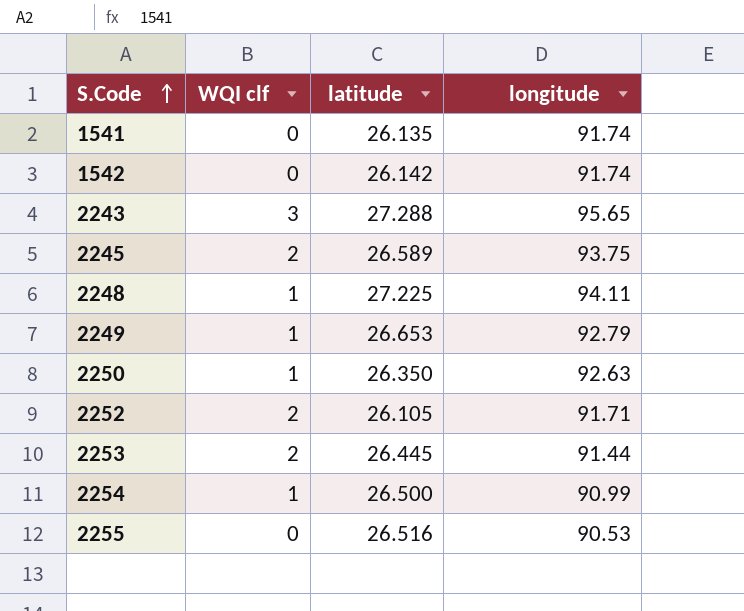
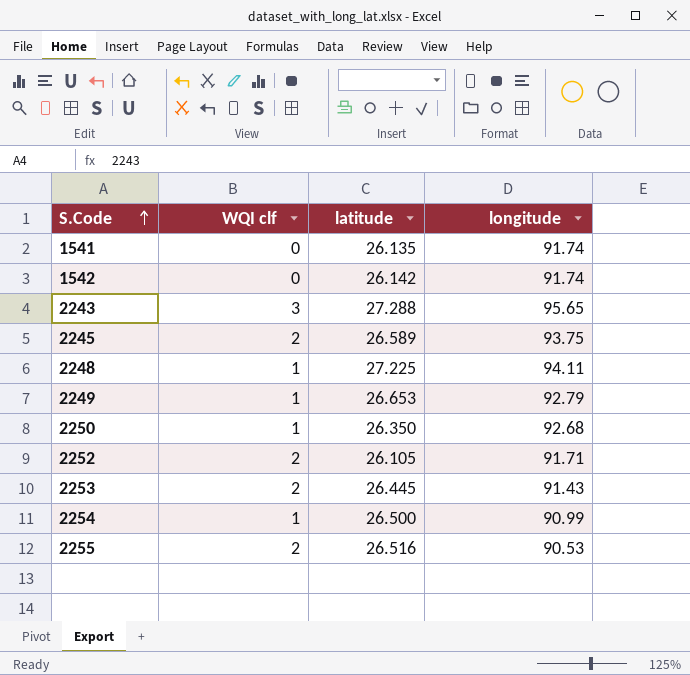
2250 | longitude: 92.63 -> 92.68
2253 | longitude: 91.44 -> 91.43
2255 | WQI clf: 0 -> 2

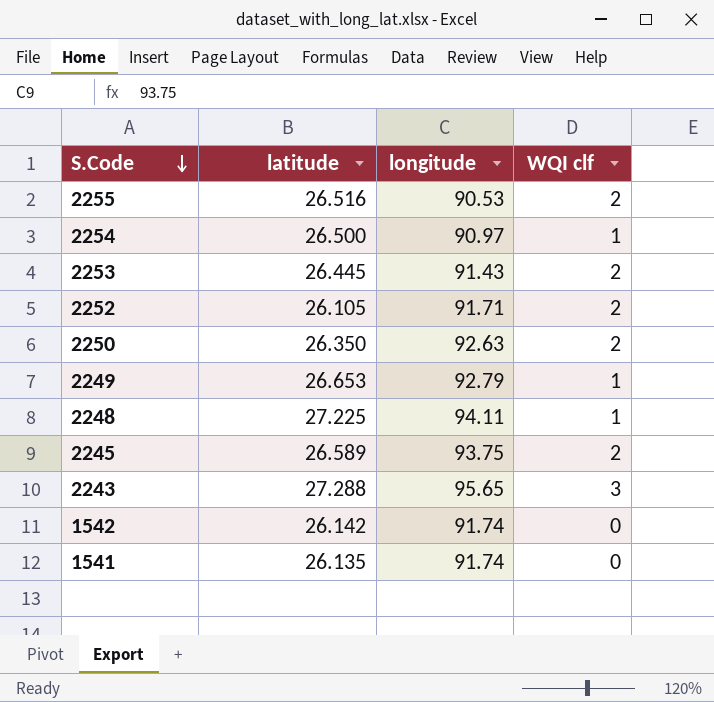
row order: S.Code ascending -> S.Code descending
column WQI clf | position: 2 -> 4
2254 | longitude: 90.99 -> 90.97
2250 | longitude: 92.68 -> 92.63
2250 | WQI clf: 1 -> 2

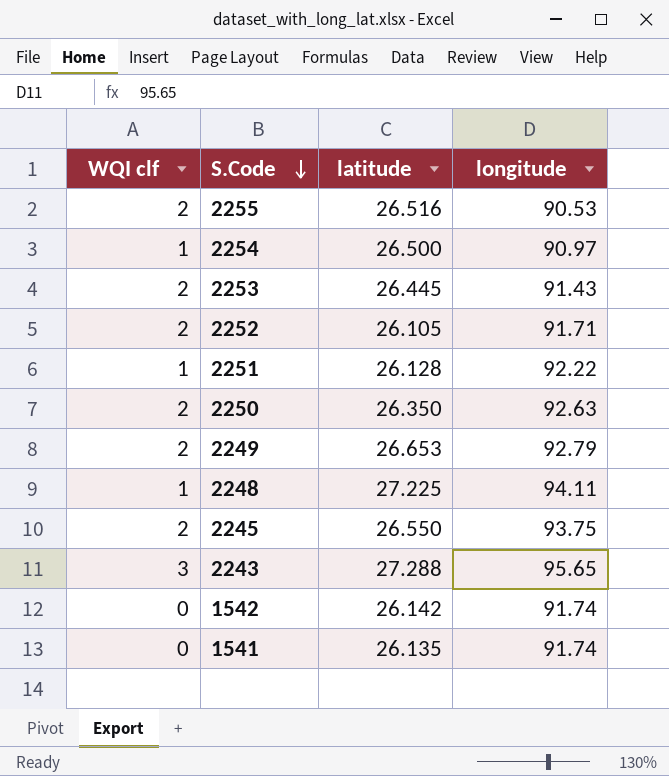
column WQI clf | position: 4 -> 1
row 2251: none -> 1 | 26.128 | 92.22
2249 | WQI clf: 1 -> 2
2245 | latitude: 26.589 -> 26.550

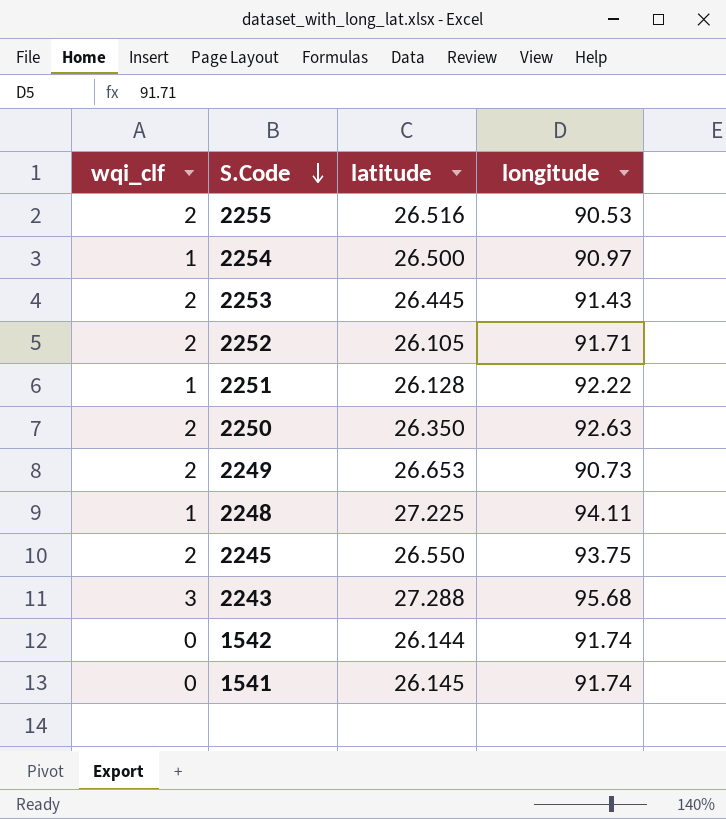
column name: WQI clf -> wqi_clf
2249 | longitude: 92.79 -> 90.73
2243 | longitude: 95.65 -> 95.68
1542 | latitude: 26.142 -> 26.144
1541 | latitude: 26.135 -> 26.145

